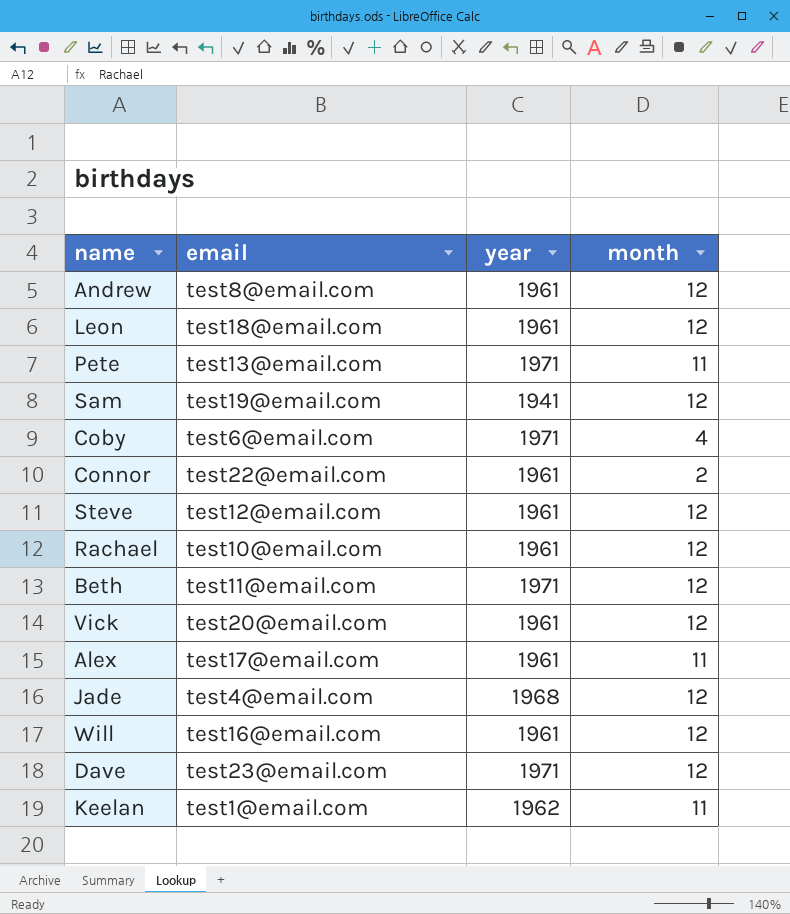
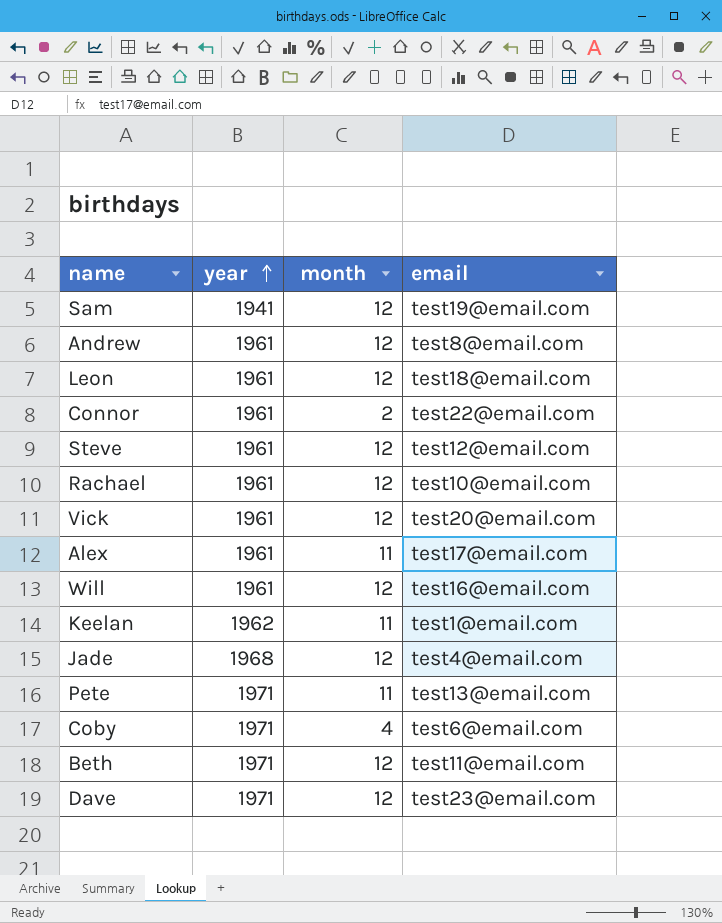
row order: none -> year ascending
column email | position: 2 -> 4

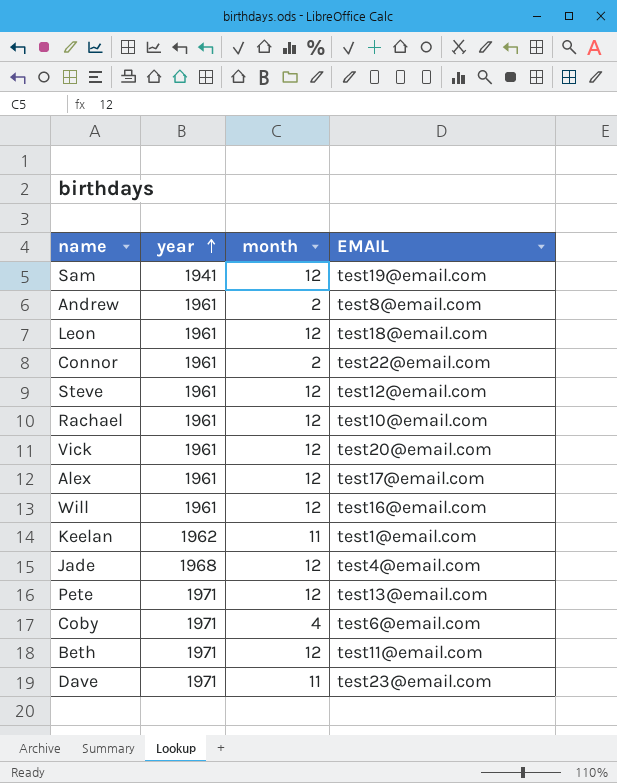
column name: email -> EMAIL
Andrew | month: 12 -> 2
Alex | month: 11 -> 12
Pete | month: 11 -> 12
Dave | month: 12 -> 11

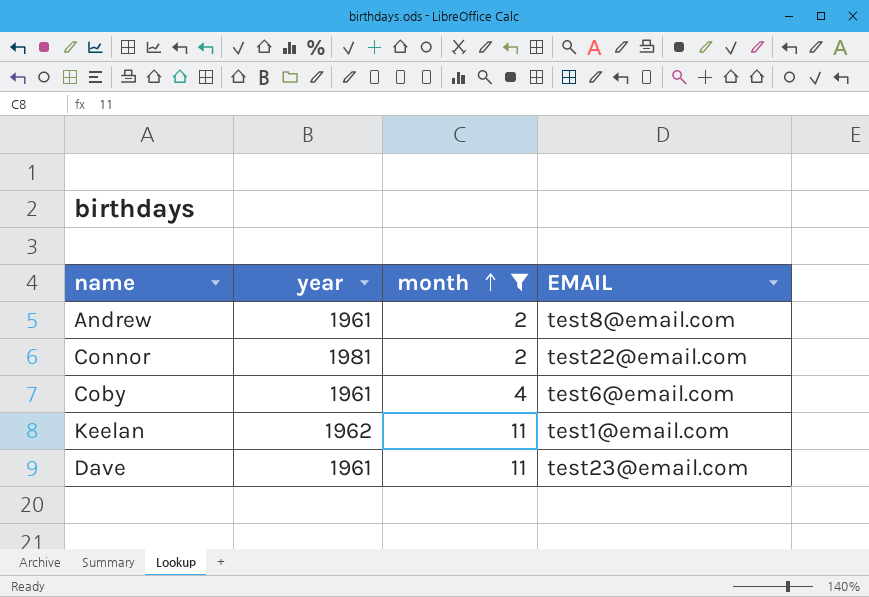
filter: none -> month != 12
row order: year ascending -> month ascending
Connor | year: 1961 -> 1981
Coby | year: 1971 -> 1961
Dave | year: 1971 -> 1961

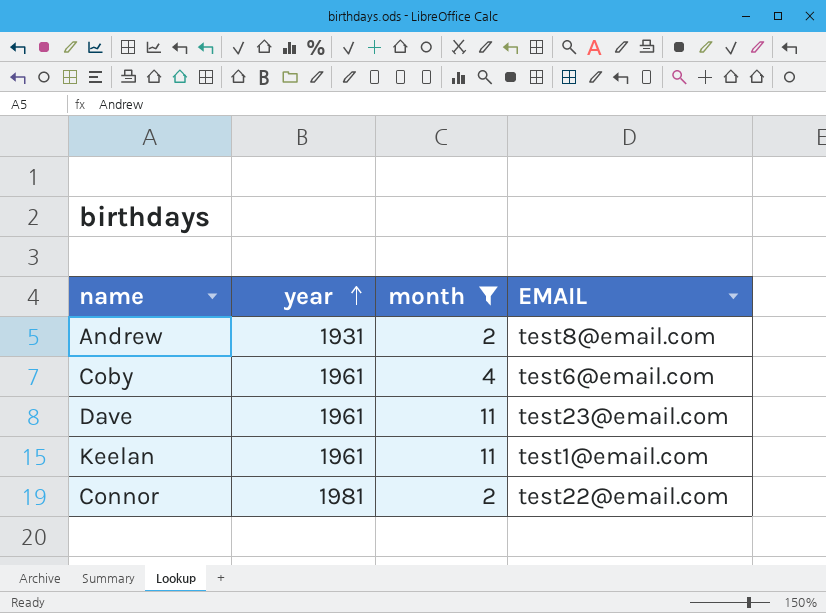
row order: month ascending -> year ascending
Andrew | year: 1961 -> 1931
Keelan | year: 1962 -> 1961

